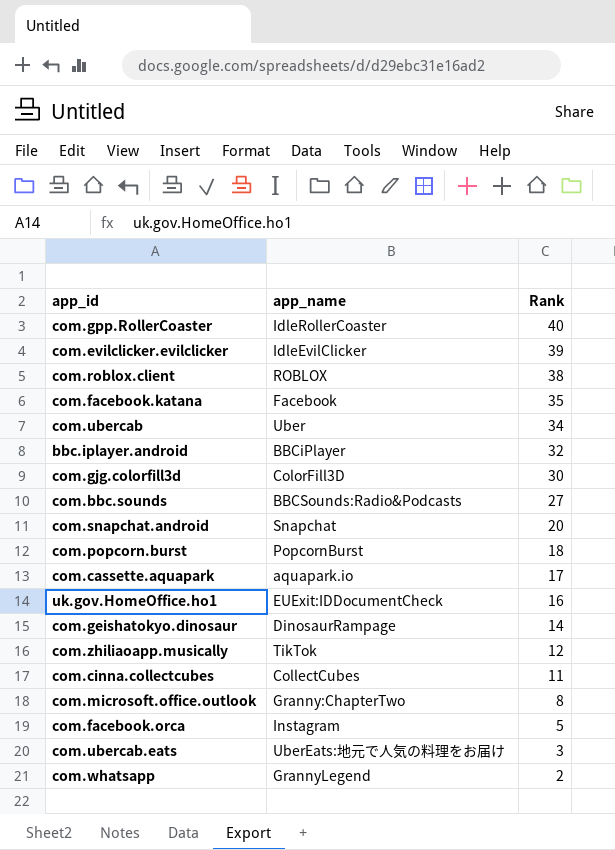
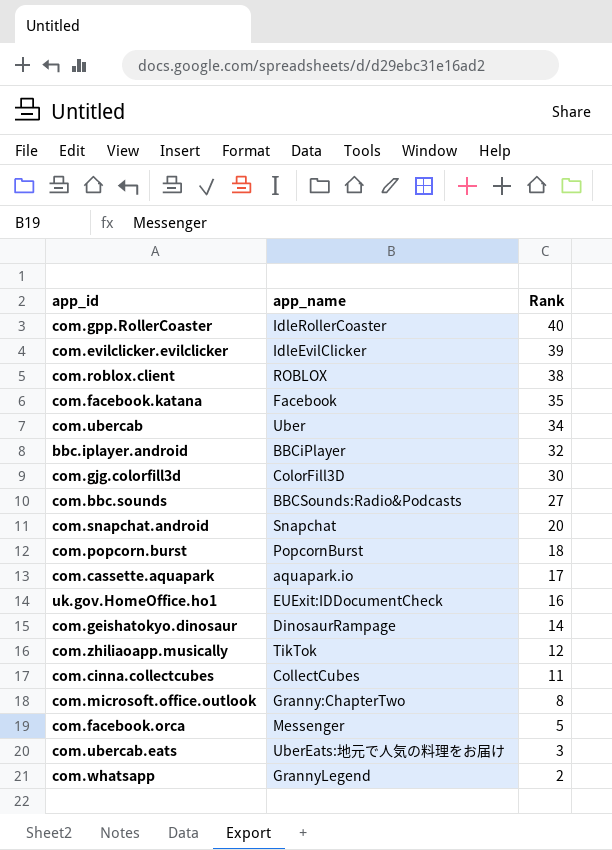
com.facebook.orca | app_name: Instagram -> Messenger

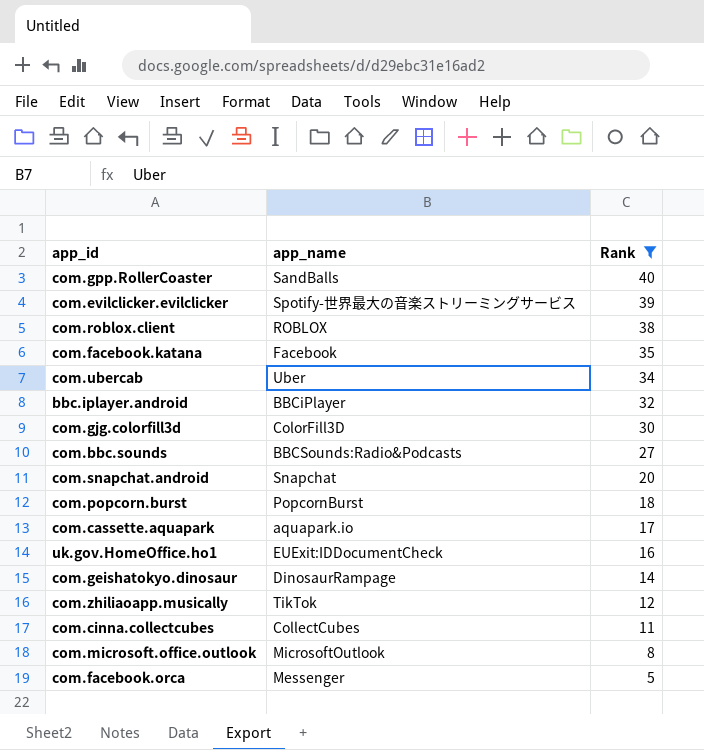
filter: none -> Rank >= 5
com.gpp.RollerCoaster | app_name: IdleRollerCoaster -> SandBalls
com.evilclicker.evilclicker | app_name: IdleEvilClicker -> Spotify-世界最大の音楽ストリーミングサービス
com.microsoft.office.outlook | app_name: Granny:ChapterTwo -> MicrosoftOutlook

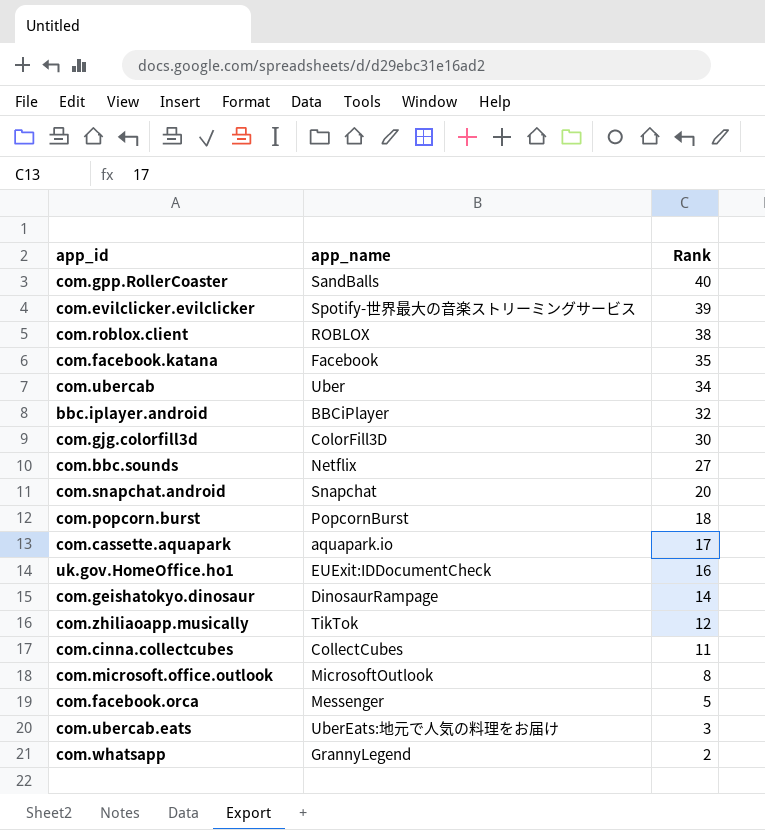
filter: Rank >= 5 -> none
com.bbc.sounds | app_name: BBCSounds:Radio&Podcasts -> Netflix

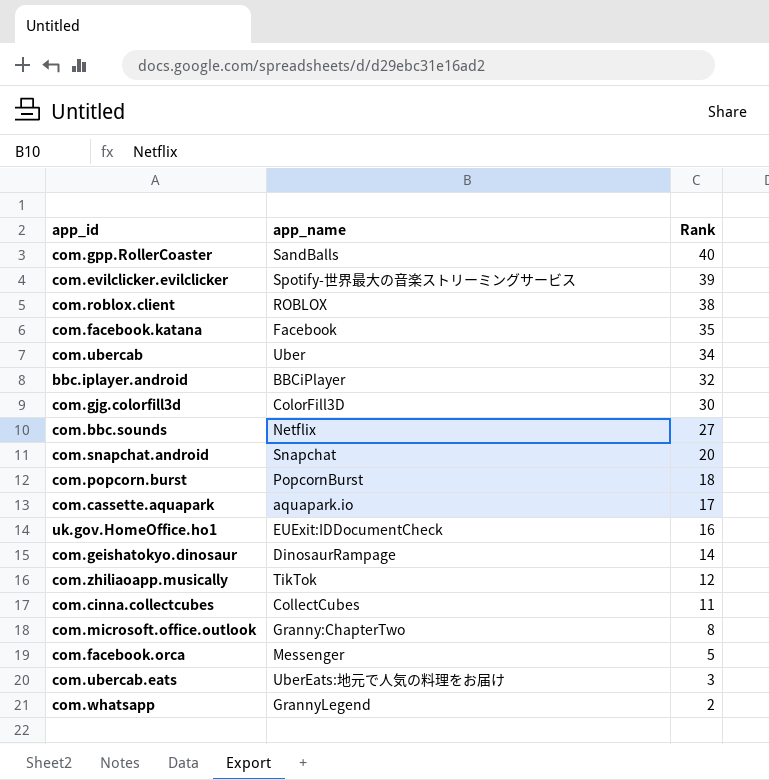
com.microsoft.office.outlook | app_name: MicrosoftOutlook -> Granny:ChapterTwo

